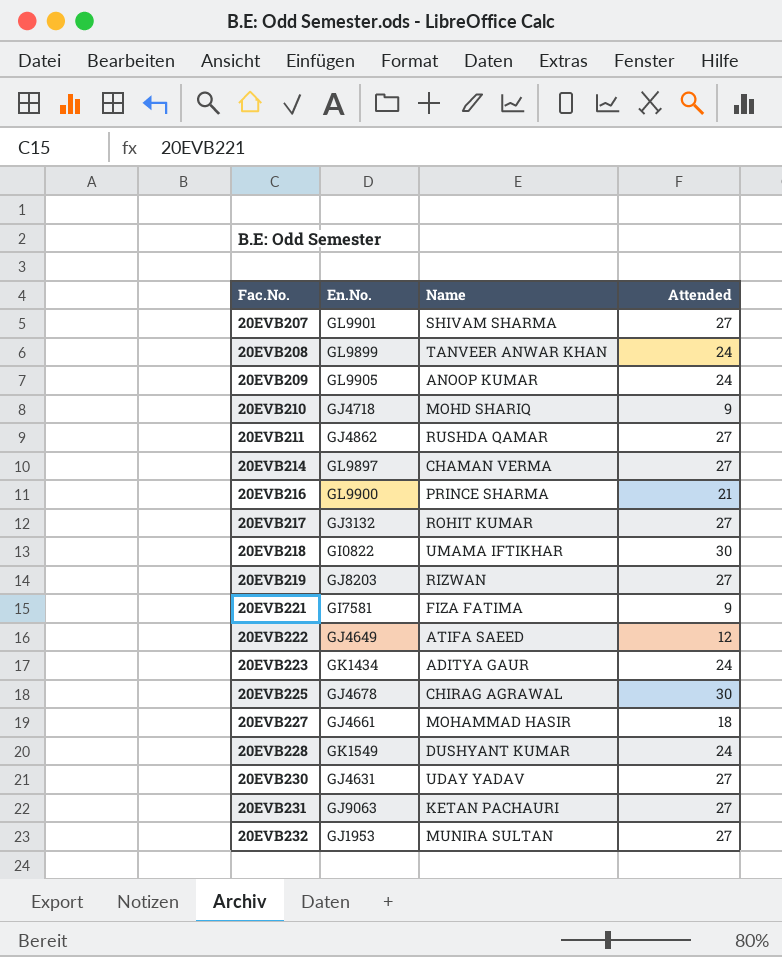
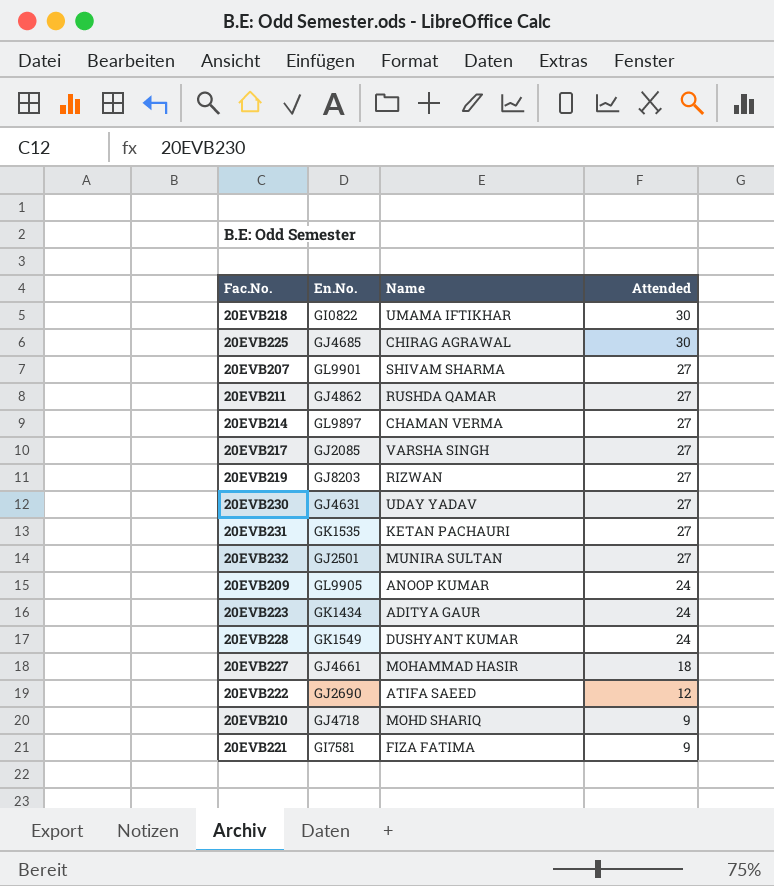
row order: Fac.No. ascending -> Attended descending
row 20EVB208: GL9899 | TANVEER ANWAR KHAN | 24 -> none
row 20EVB216: GL9900 | PRINCE SHARMA | 21 -> none
20EVB225 | En.No.: GJ4678 -> GJ4685
20EVB217 | En.No.: GJ3132 -> GJ2085
20EVB217 | Name: ROHIT KUMAR -> VARSHA SINGH
20EVB231 | En.No.: GJ9063 -> GK1535
20EVB232 | En.No.: GJ1953 -> GJ2501
20EVB222 | En.No.: GJ4649 -> GJ2690

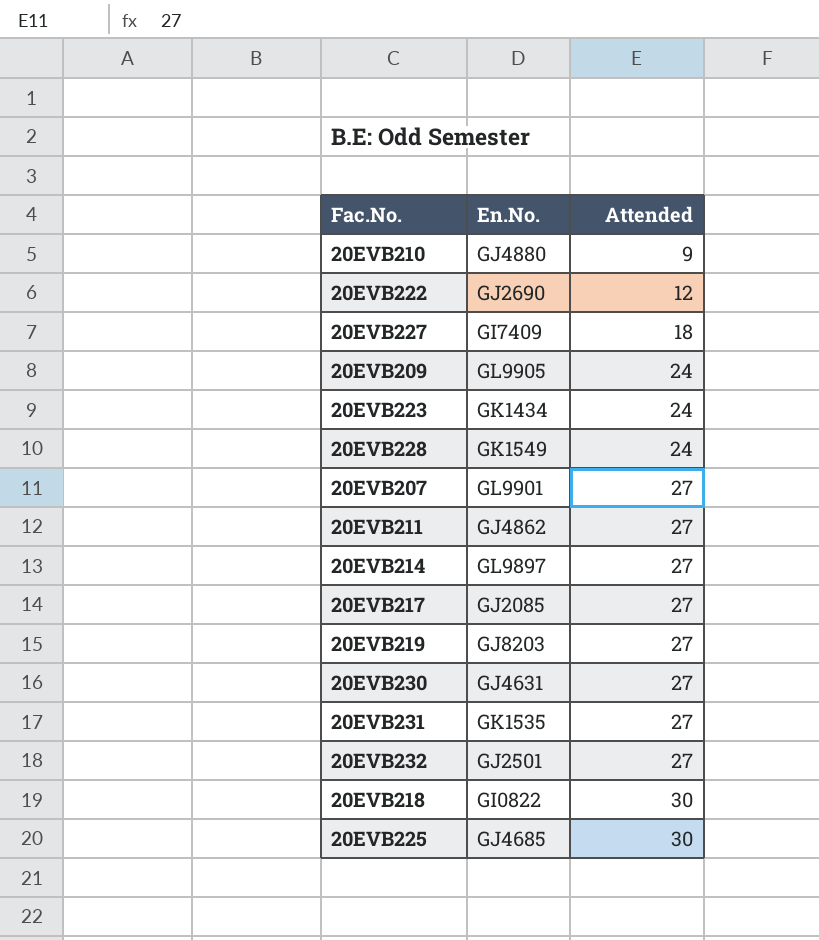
row order: Attended descending -> Attended ascending
column Name | position: 3 -> none
row 20EVB221: GI7581 | FIZA FATIMA | 9 -> none
20EVB210 | En.No.: GJ4718 -> GJ4880
20EVB227 | En.No.: GJ4661 -> GI7409

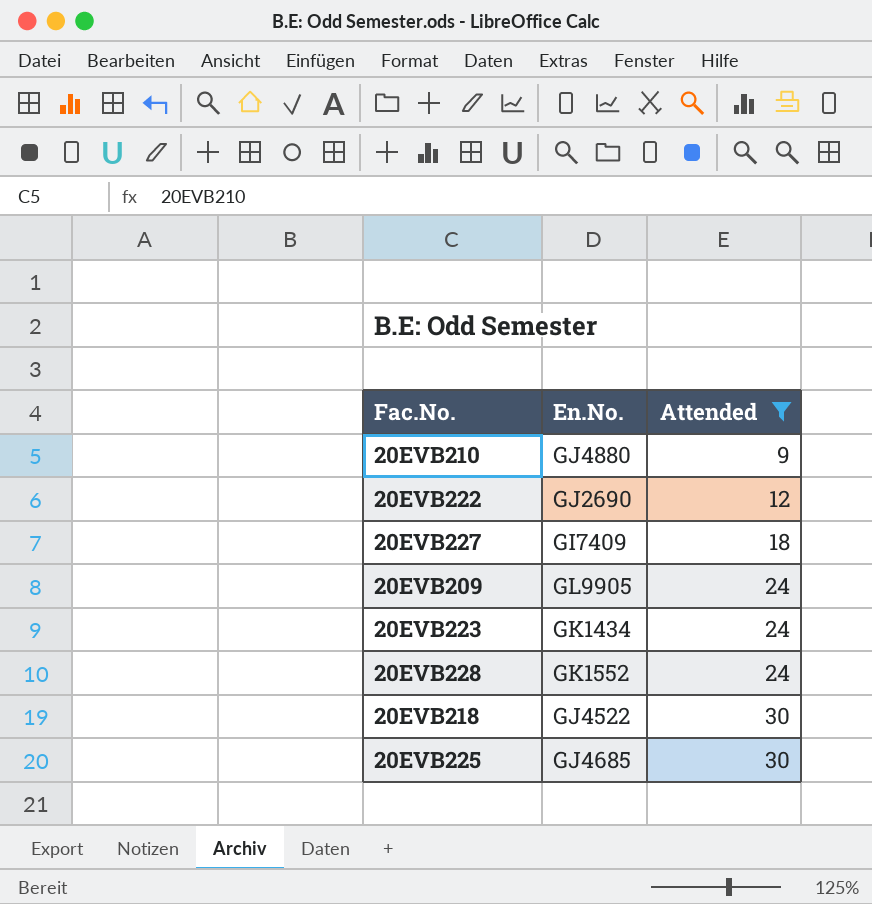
filter: none -> Attended != 27
20EVB228 | En.No.: GK1549 -> GK1552
20EVB218 | En.No.: GI0822 -> GJ4522

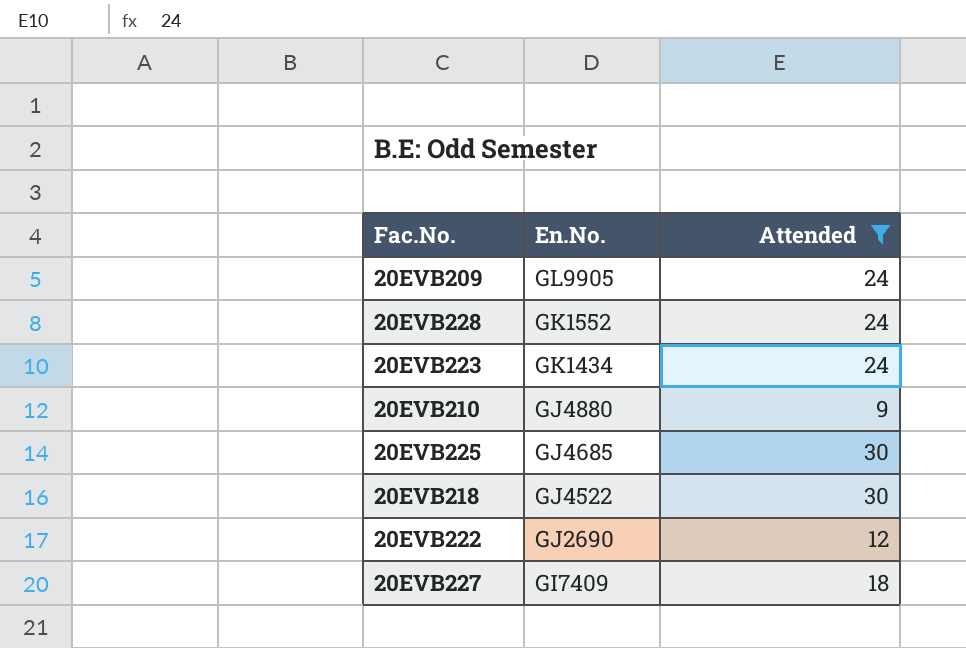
row order: Attended ascending -> En.No. descending

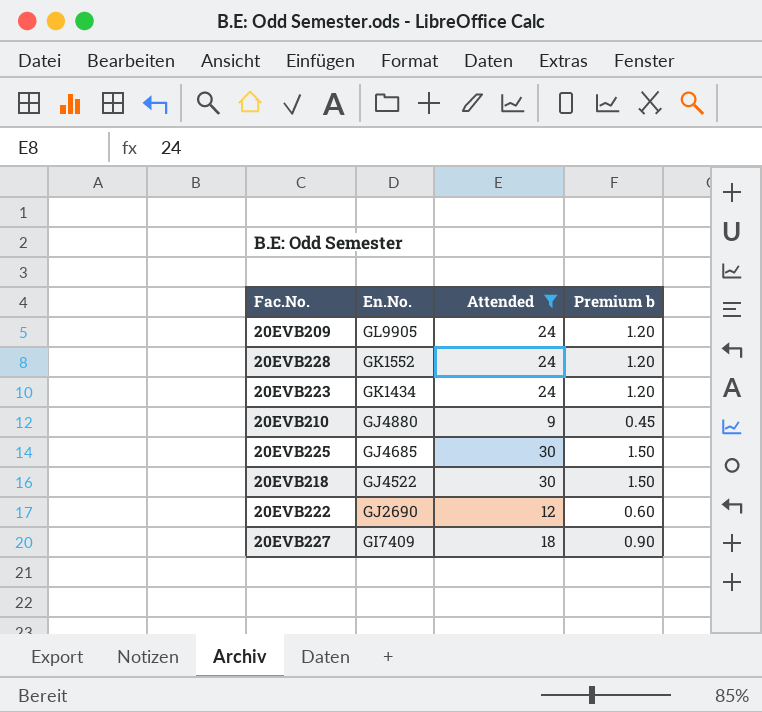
column Premium b | formula: none -> [Attended] * 0.05

